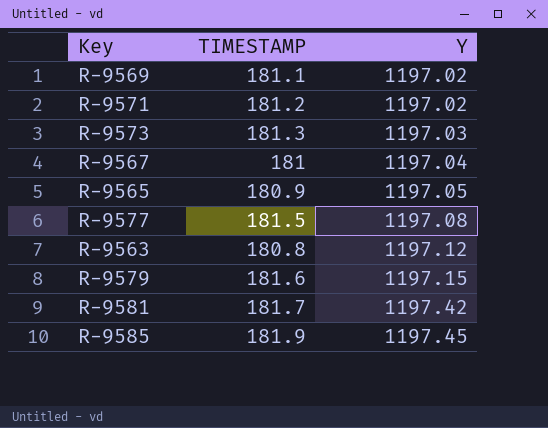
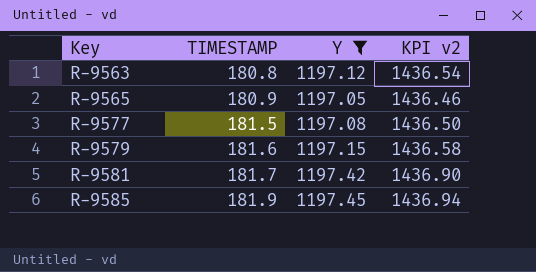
filter: none -> Y >= 1197.05
row order: Y ascending -> Key ascending
column KPI v2 | formula: none -> [Y] * 1.2

